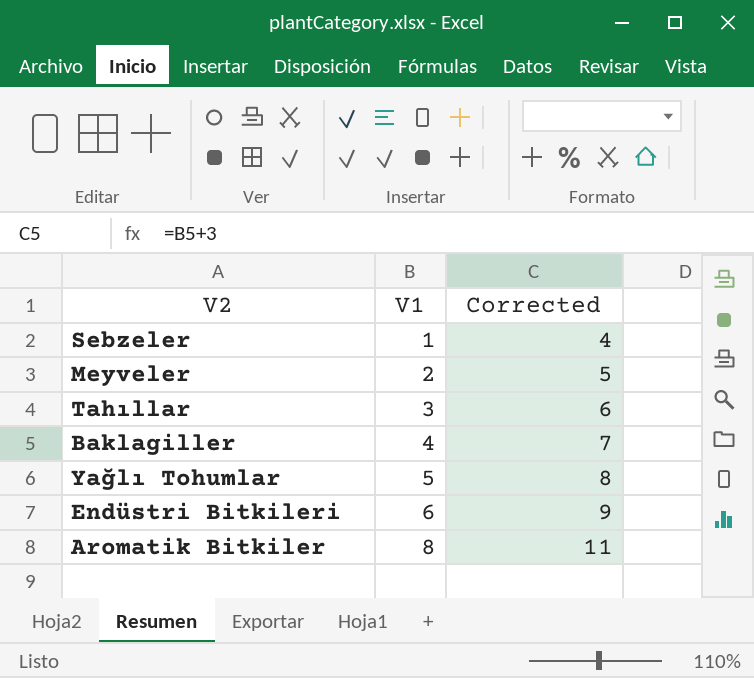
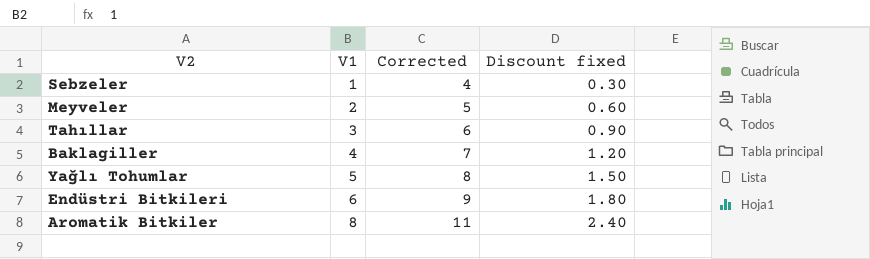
column Discount fixed | formula: none -> [V1] * 0.3

